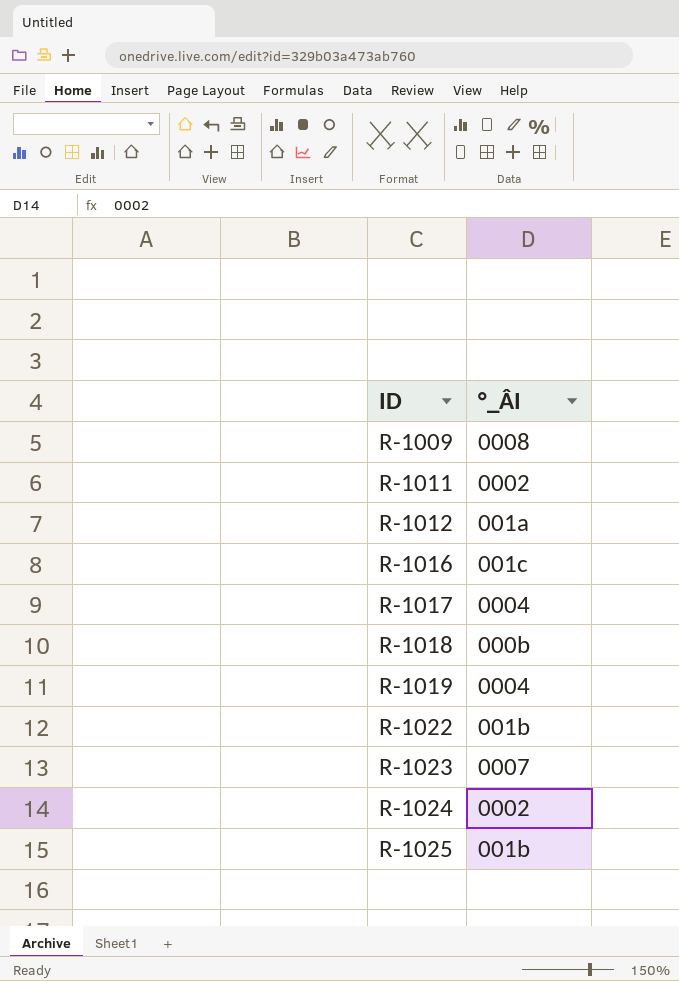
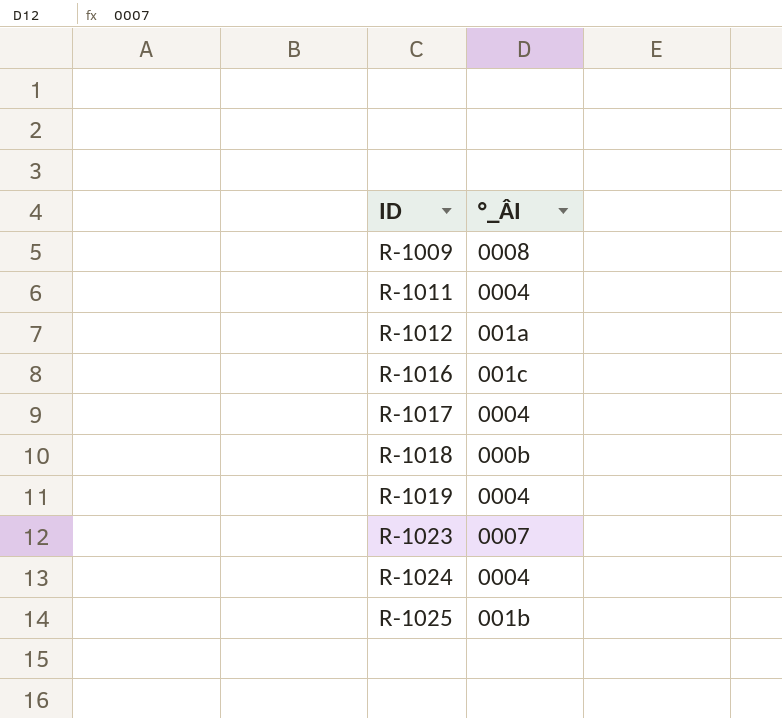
row R-1022: 001b -> none
R-1011 | °_ÂI: 0002 -> 0004
R-1024 | °_ÂI: 0002 -> 0004

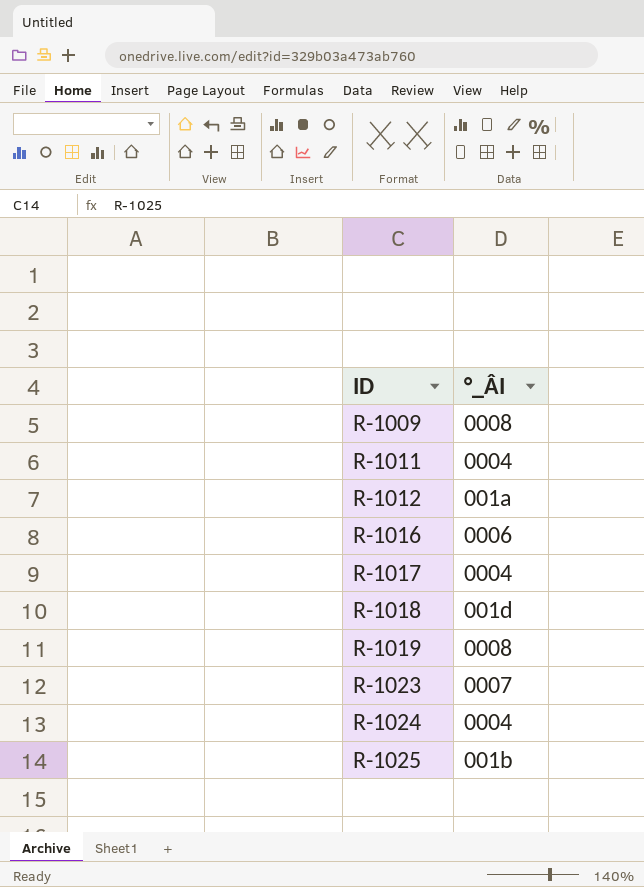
R-1016 | °_ÂI: 001c -> 0006
R-1018 | °_ÂI: 000b -> 001d
R-1019 | °_ÂI: 0004 -> 0008

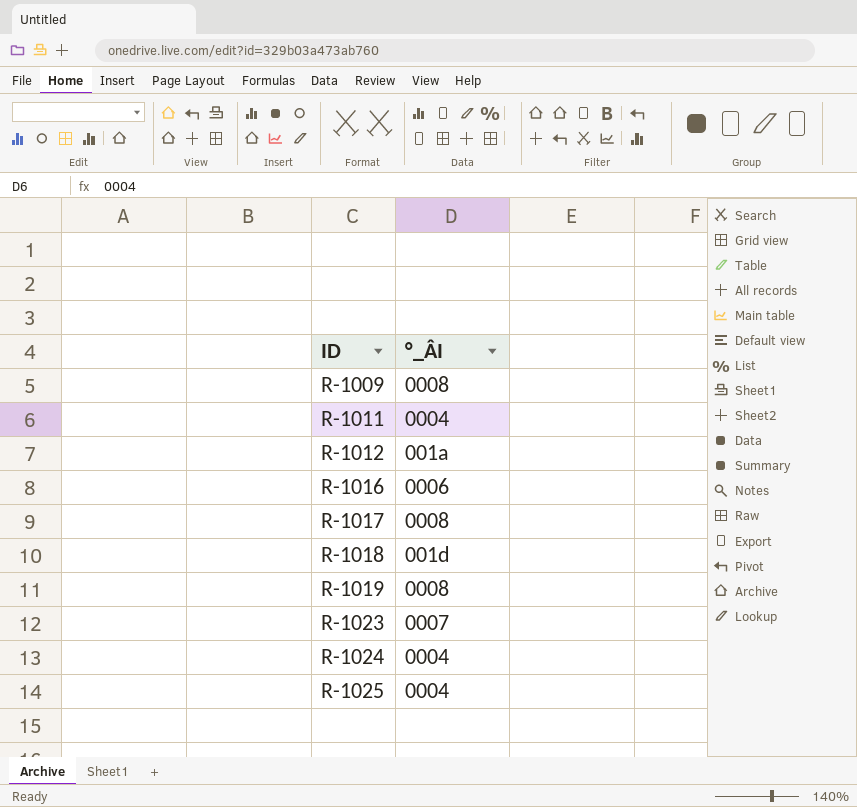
R-1017 | °_ÂI: 0004 -> 0008
R-1025 | °_ÂI: 001b -> 0004

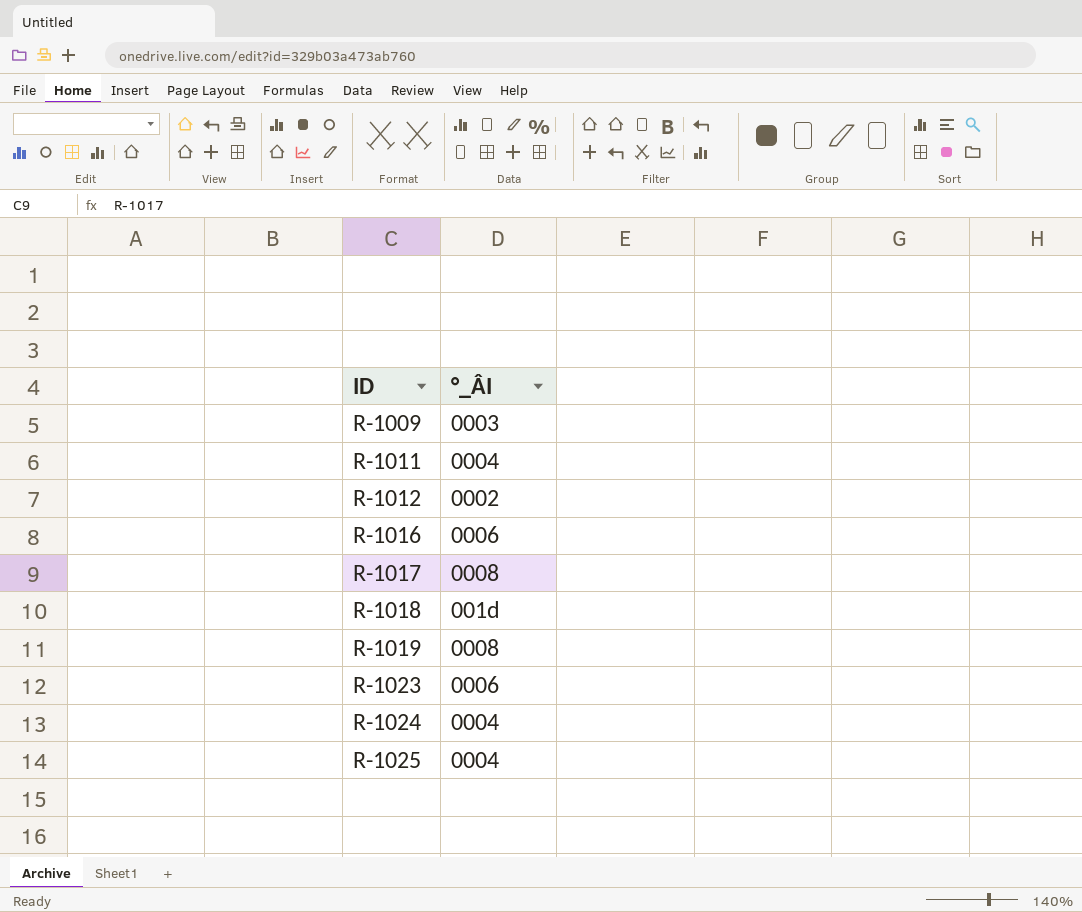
R-1009 | °_ÂI: 0008 -> 0003
R-1012 | °_ÂI: 001a -> 0002
R-1023 | °_ÂI: 0007 -> 0006

